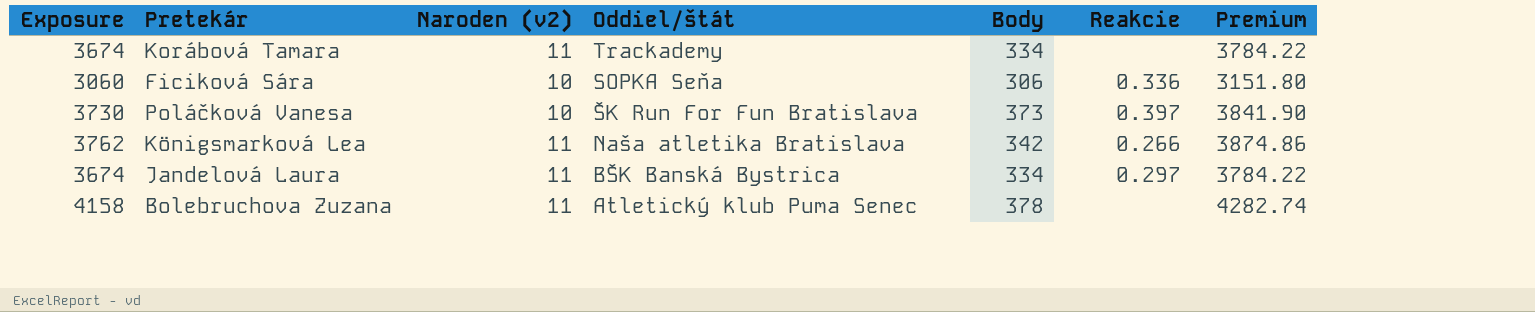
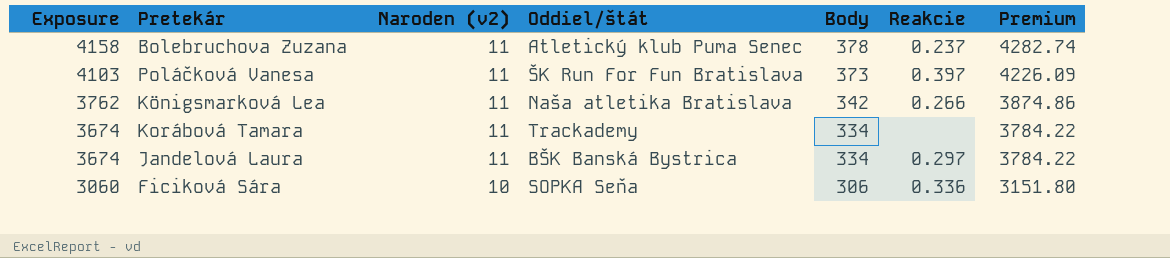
row order: Oddiel/štát descending -> Exposure descending
Bolebruchova Zuzana | Reakcie: none -> 0.237
Poláčková Vanesa | Exposure: 3730 -> 4103
Poláčková Vanesa | Naroden (v2): 10 -> 11
Poláčková Vanesa | Premium: 3841.90 -> 4226.09

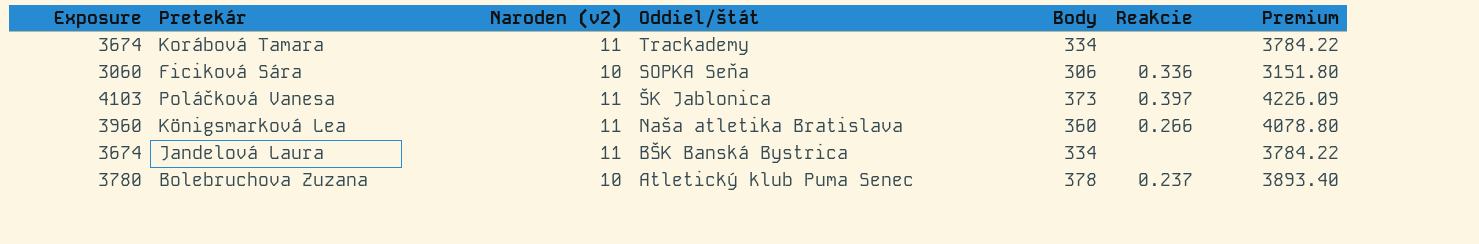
row order: Exposure descending -> Oddiel/štát descending
Poláčková Vanesa | Oddiel/štát: ŠK Run For Fun Bratislava -> ŠK Jablonica
Königsmarková Lea | Exposure: 3762 -> 3960
Königsmarková Lea | Body: 342 -> 360
Königsmarková Lea | Premium: 3874.86 -> 4078.80
Jandelová Laura | Reakcie: 0.297 -> none
Bolebruchova Zuzana | Exposure: 4158 -> 3780
Bolebruchova Zuzana | Naroden (v2): 11 -> 10
Bolebruchova Zuzana | Premium: 4282.74 -> 3893.40

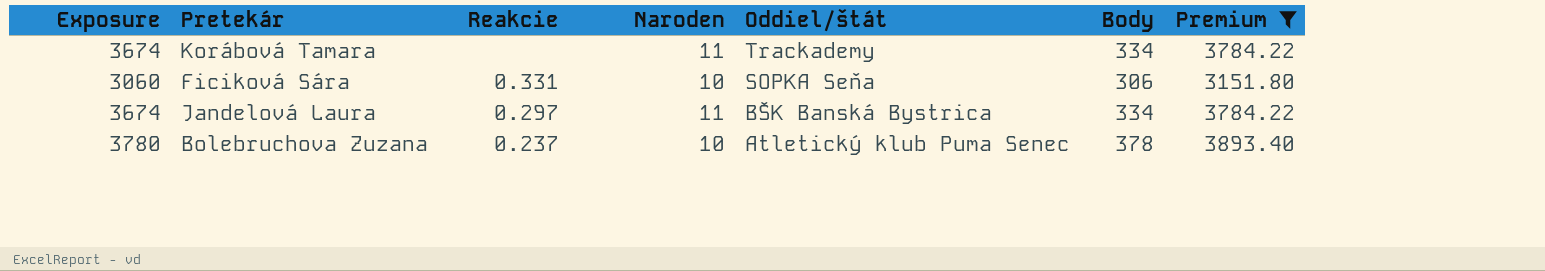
filter: none -> Premium <= 3893.40
column Reakcie | position: 6 -> 3
column name: Naroden (v2) -> Naroden
Ficiková Sára | Reakcie: 0.336 -> 0.331
Jandelová Laura | Reakcie: none -> 0.297

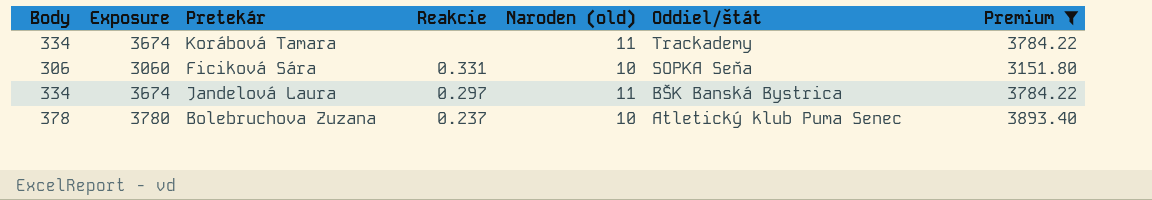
column Body | position: 6 -> 1
column name: Naroden -> Naroden (old)

